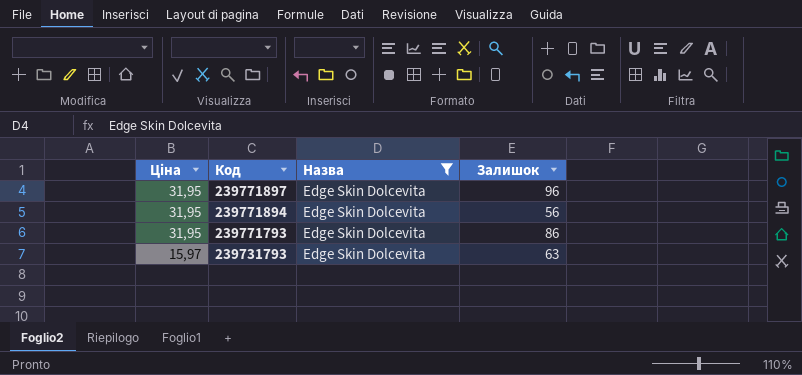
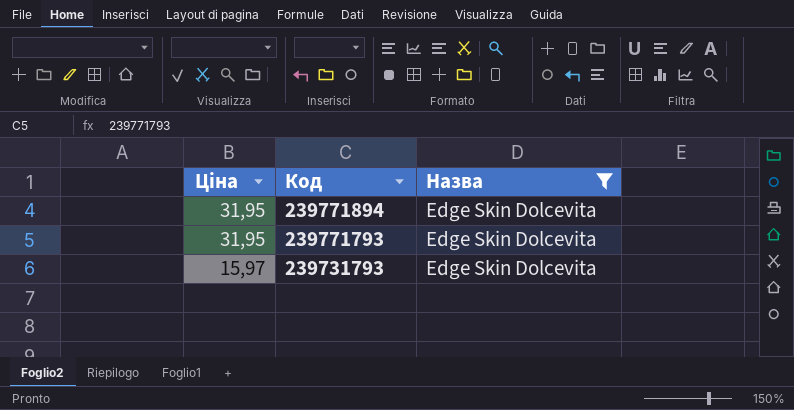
column Залишок | position: 4 -> none
row 239771897: 31,95 | Edge Skin Dolcevita | 96 -> none

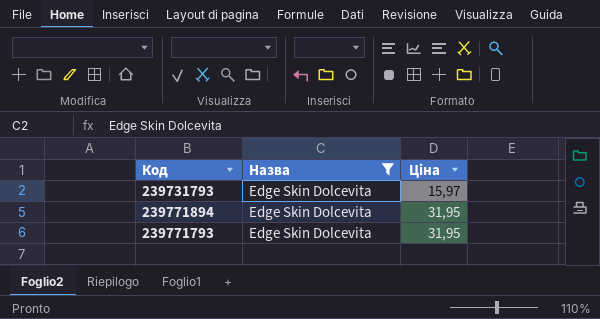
row order: Ціна descending -> Ціна ascending
column Ціна | position: 1 -> 3

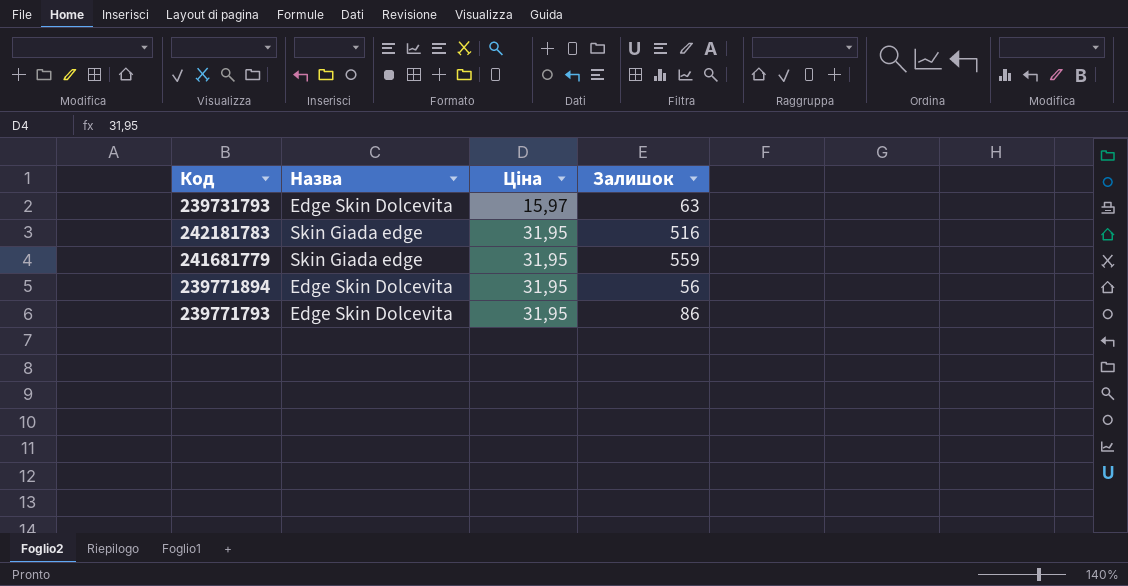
filter: Назва = Edge Skin Dolcevita -> none
column Залишок | position: none -> 4

